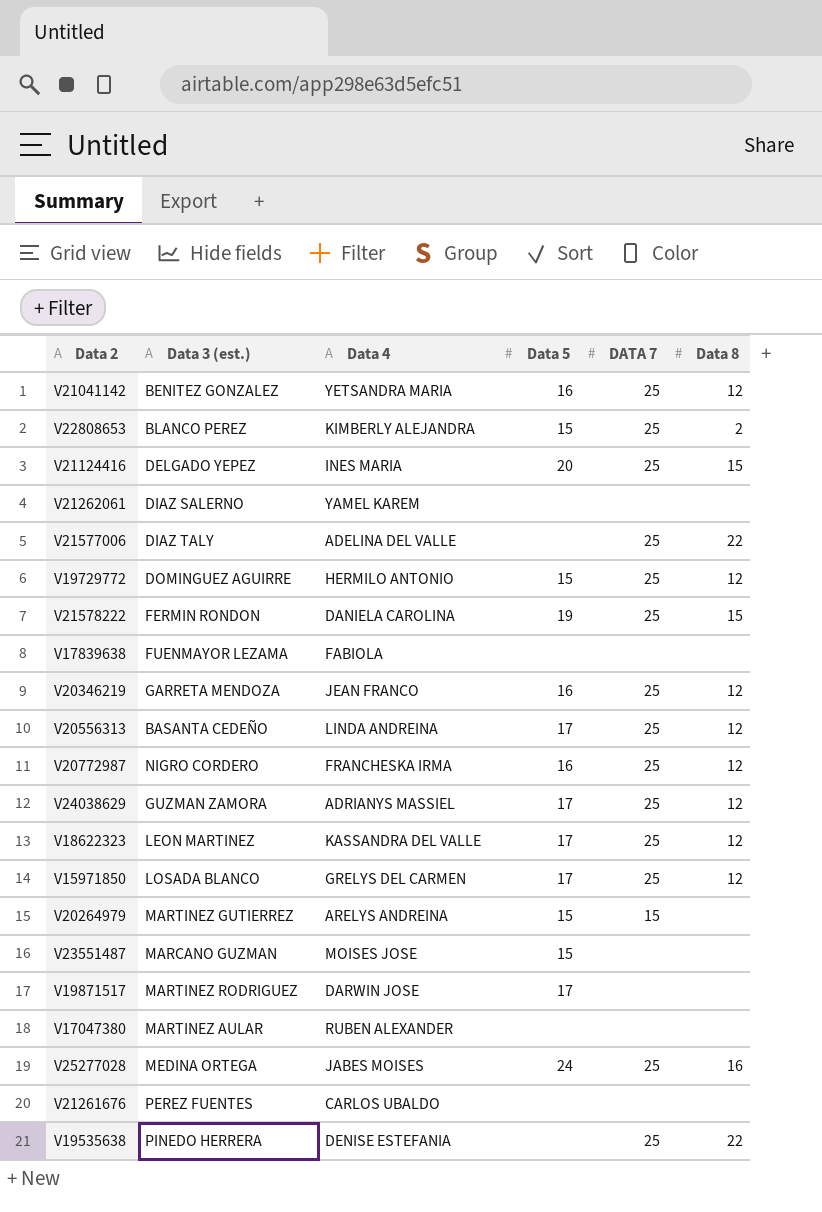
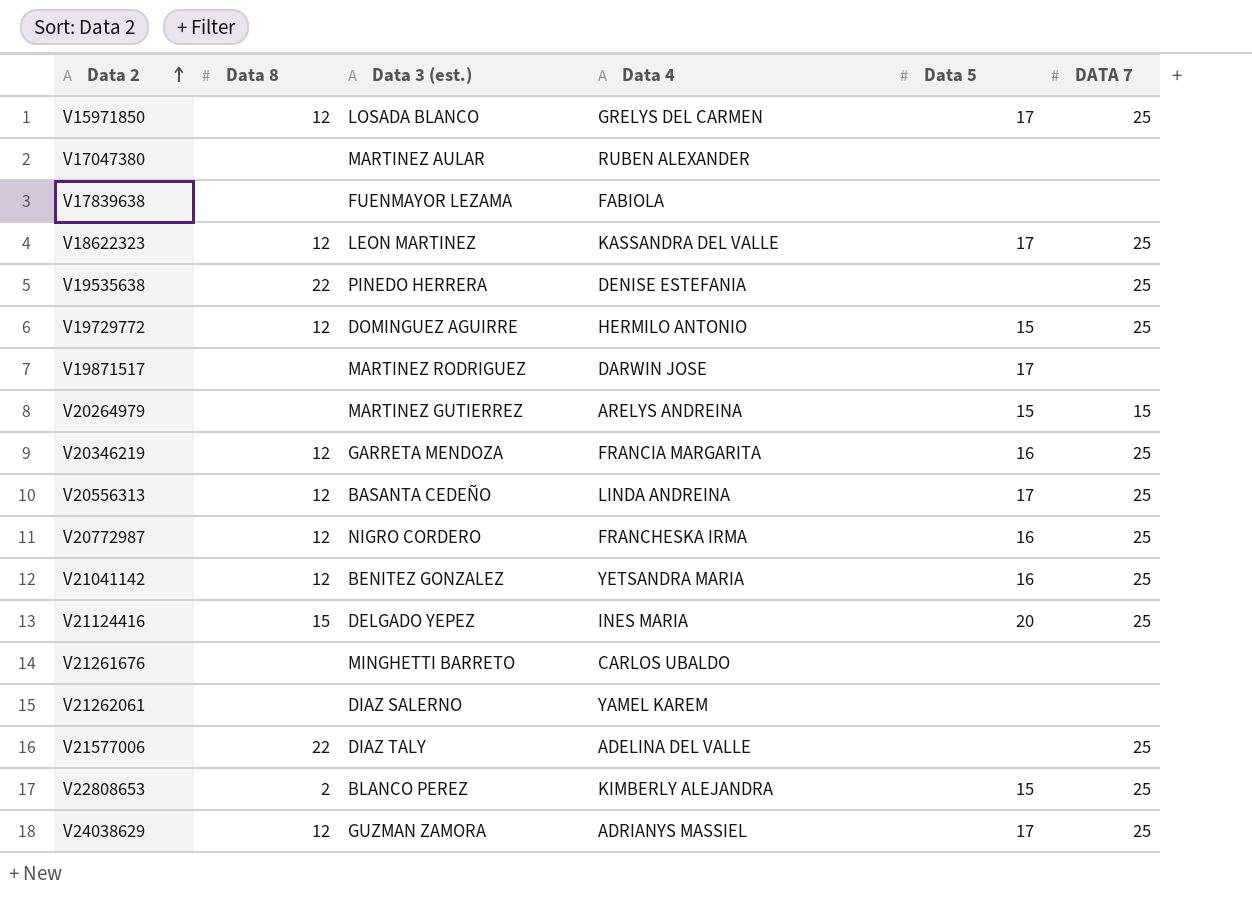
row order: none -> Data 2 ascending
column Data 8 | position: 6 -> 2
row V21578222: FERMIN RONDON | DANIELA CAROLINA | 19 | 25 | 15 -> none
row V23551487: MARCANO GUZMAN | MOISES JOSE | 15 | none | none -> none
row V25277028: MEDINA ORTEGA | JABES MOISES | 24 | 25 | 16 -> none
V20346219 | Data 4: JEAN FRANCO -> FRANCIA MARGARITA
V21261676 | Data 3 (est.): PEREZ FUENTES -> MINGHETTI BARRETO

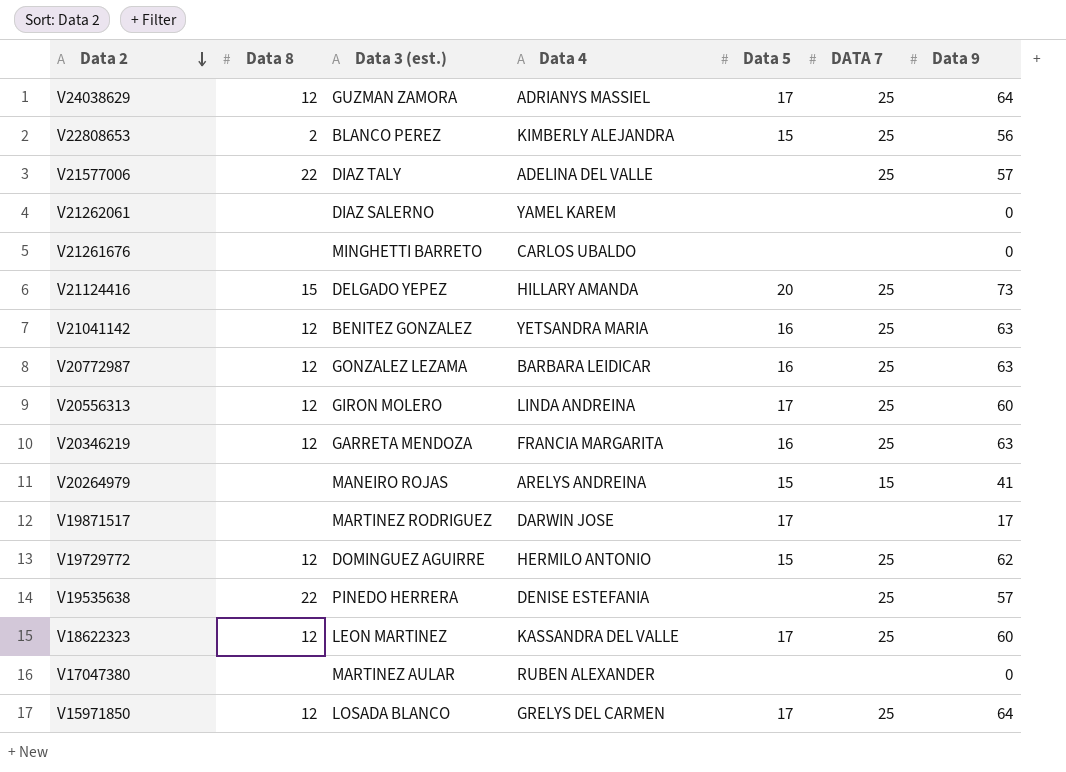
row order: Data 2 ascending -> Data 2 descending
column Data 9 | position: none -> 7
row V17839638: none | FUENMAYOR LEZAMA | FABIOLA | none | none -> none
V21124416 | Data 4: INES MARIA -> HILLARY AMANDA
V20772987 | Data 3 (est.): NIGRO CORDERO -> GONZALEZ LEZAMA
V20772987 | Data 4: FRANCHESKA IRMA -> BARBARA LEIDICAR
V20556313 | Data 3 (est.): BASANTA CEDEÑO -> GIRON MOLERO
V20264979 | Data 3 (est.): MARTINEZ GUTIERREZ -> MANEIRO ROJAS

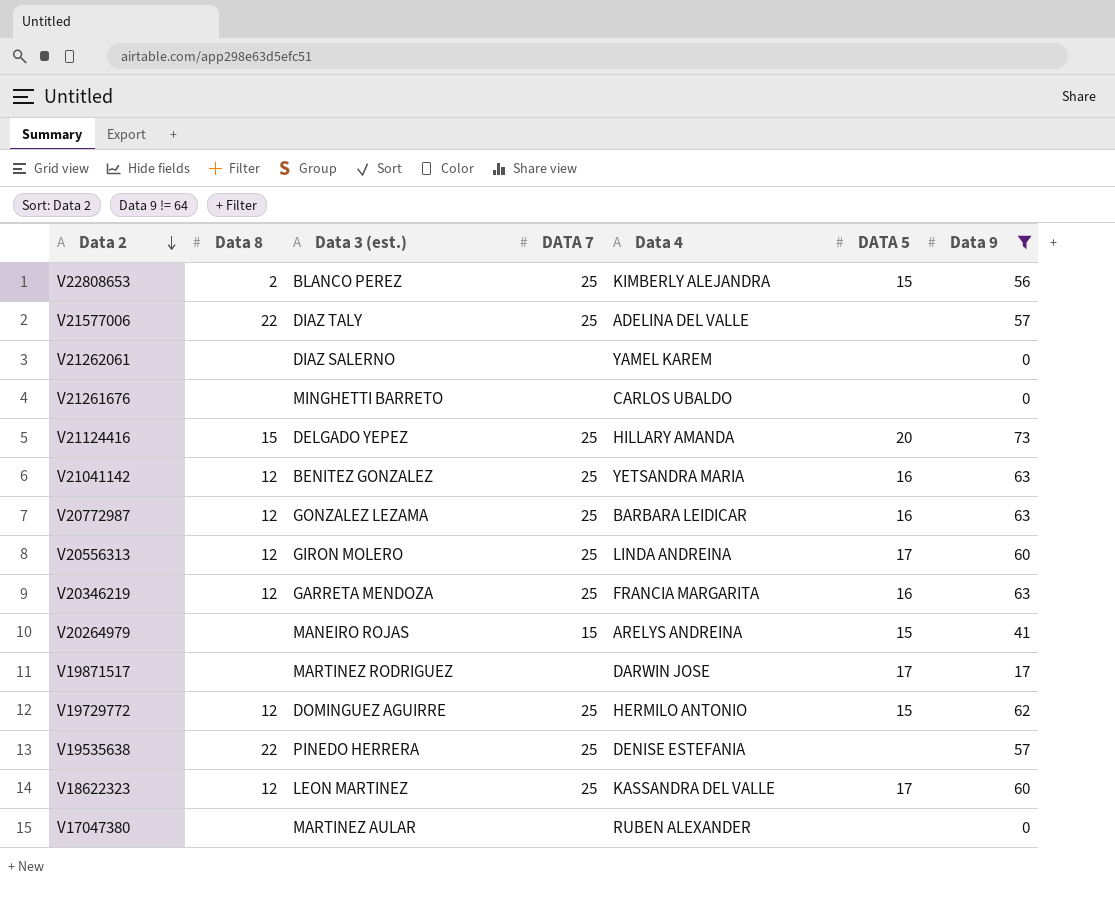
filter: none -> Data 9 != 64
column DATA 7 | position: 6 -> 4
column name: Data 5 -> DATA 5

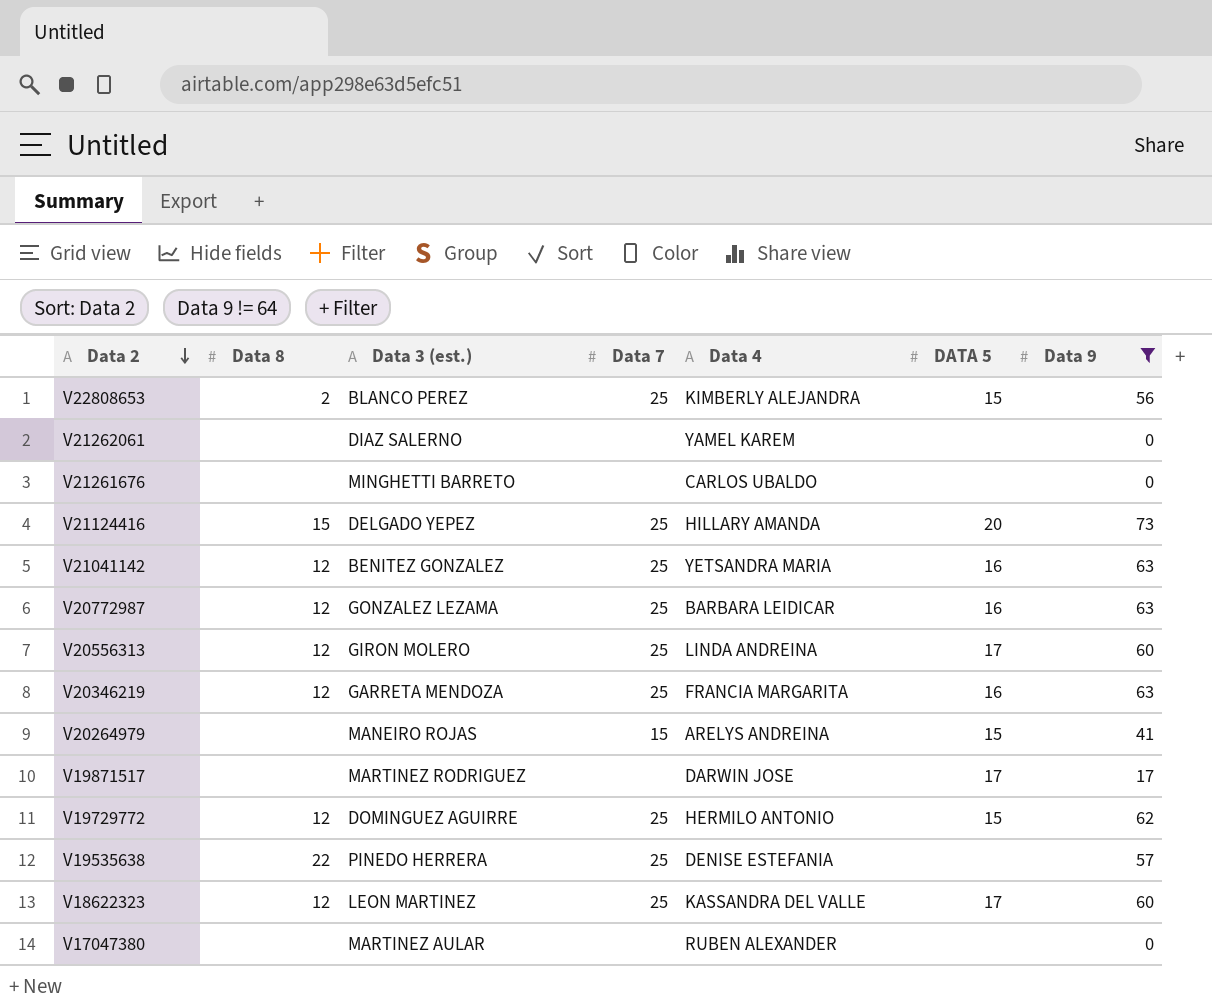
column name: DATA 7 -> Data 7
row V21577006: 22 | DIAZ TALY | 25 | ADELINA DEL VALLE | none | 57 -> none

